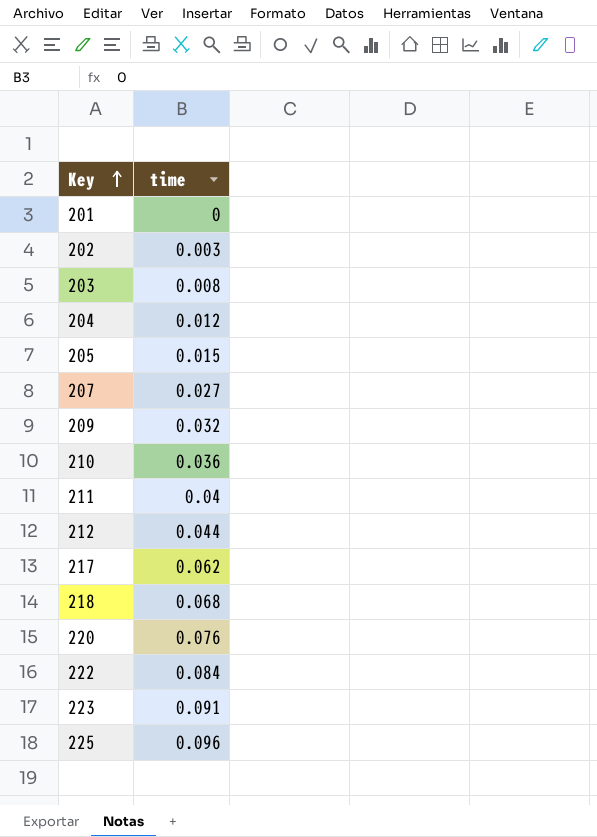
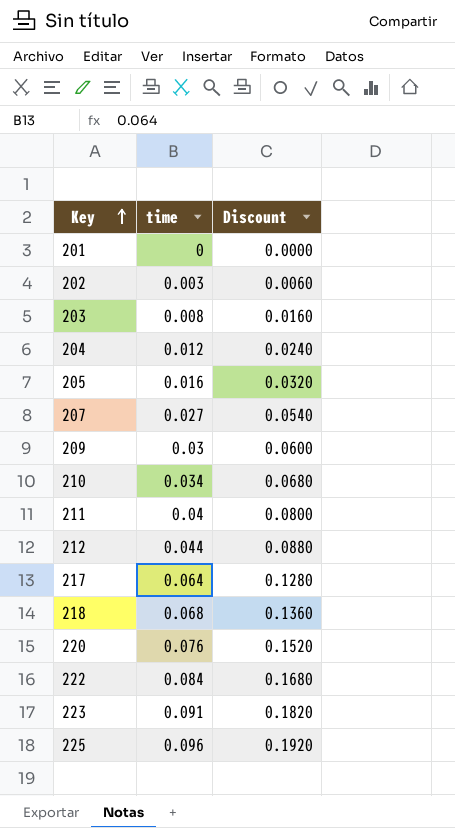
column Discount | formula: none -> [time] * 2
205 | time: 0.015 -> 0.016
209 | time: 0.032 -> 0.03
210 | time: 0.036 -> 0.034
217 | time: 0.062 -> 0.064

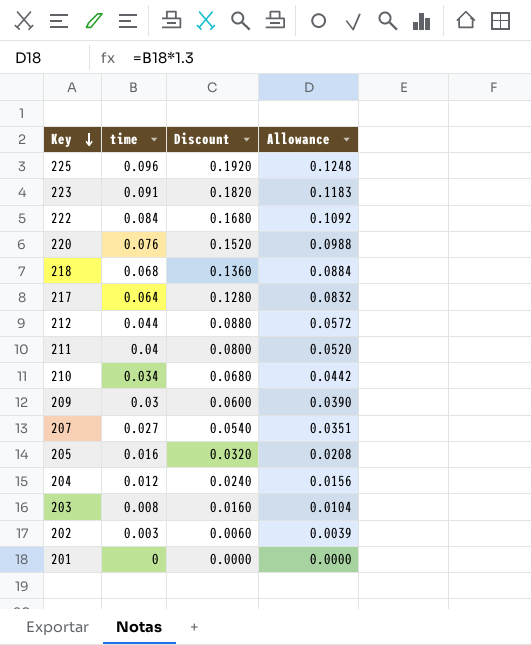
row order: Key ascending -> Key descending
column Allowance | formula: none -> [time] * 1.3

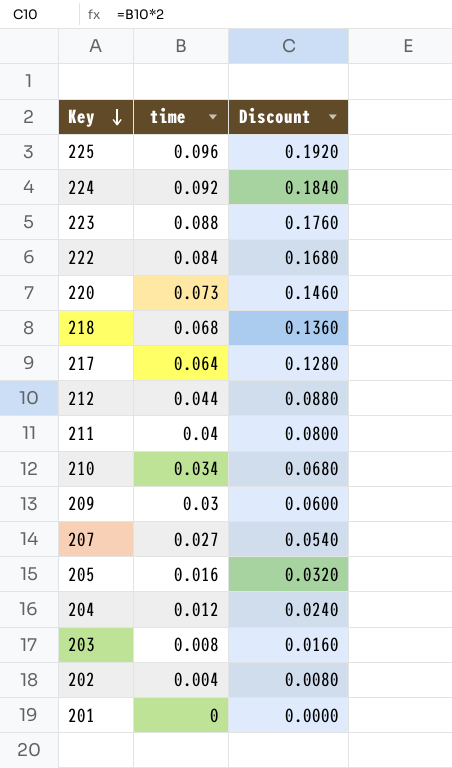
column Allowance | formula: [time] * 1.3 -> none
row 224: none -> 0.092 | 0.1840
223 | time: 0.091 -> 0.088
223 | Discount: 0.1820 -> 0.1760
220 | time: 0.076 -> 0.073
220 | Discount: 0.1520 -> 0.1460
202 | time: 0.003 -> 0.004
202 | Discount: 0.0060 -> 0.0080

